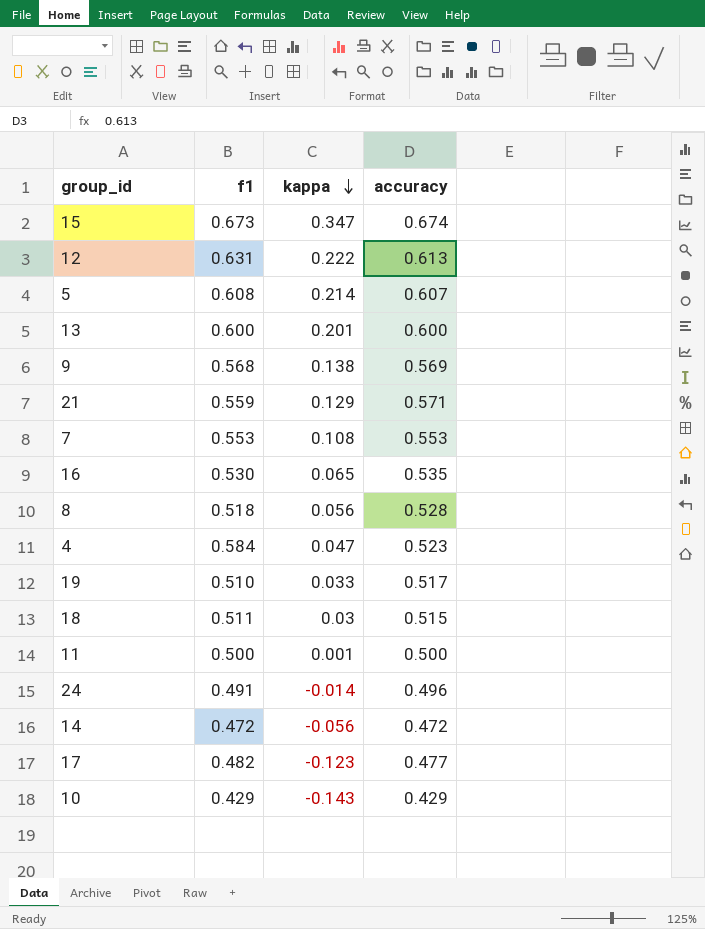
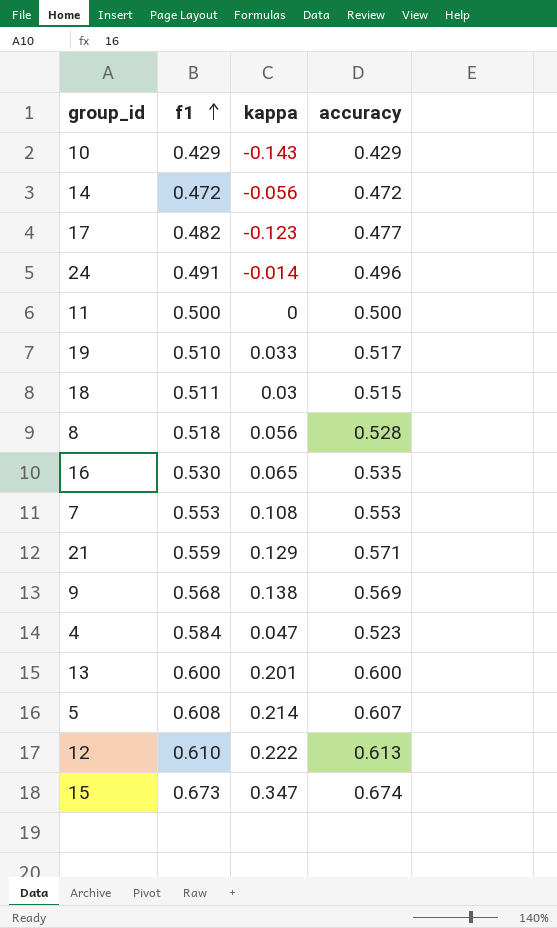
row order: kappa descending -> f1 ascending
11 | kappa: 0.001 -> 0
12 | f1: 0.631 -> 0.610

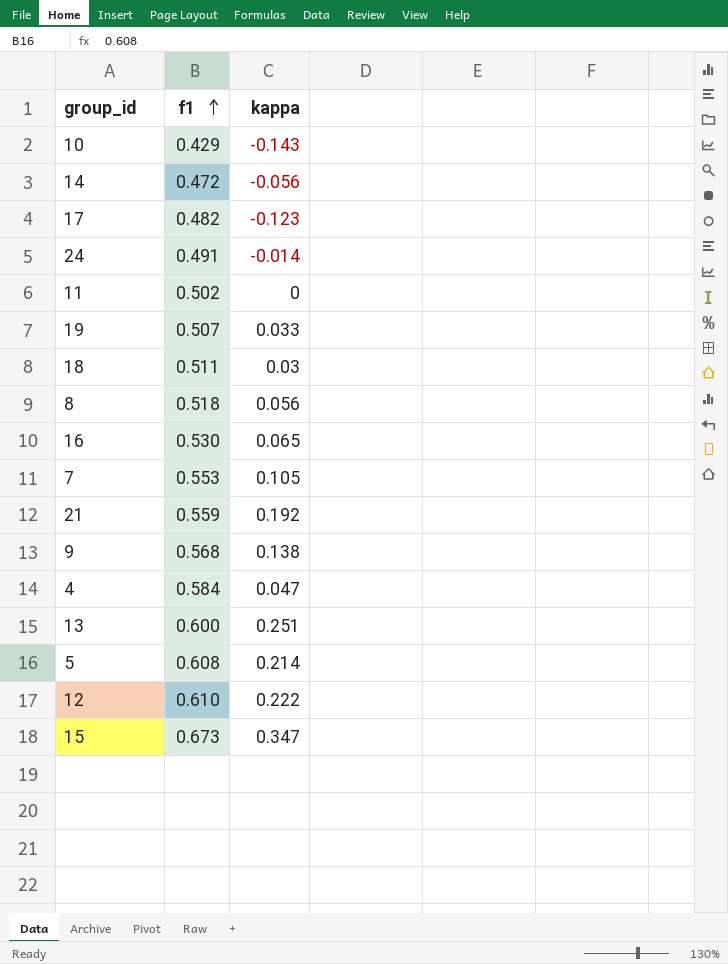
column accuracy | position: 4 -> none
11 | f1: 0.500 -> 0.502
19 | f1: 0.510 -> 0.507
7 | kappa: 0.108 -> 0.105
21 | kappa: 0.129 -> 0.192
13 | kappa: 0.201 -> 0.251

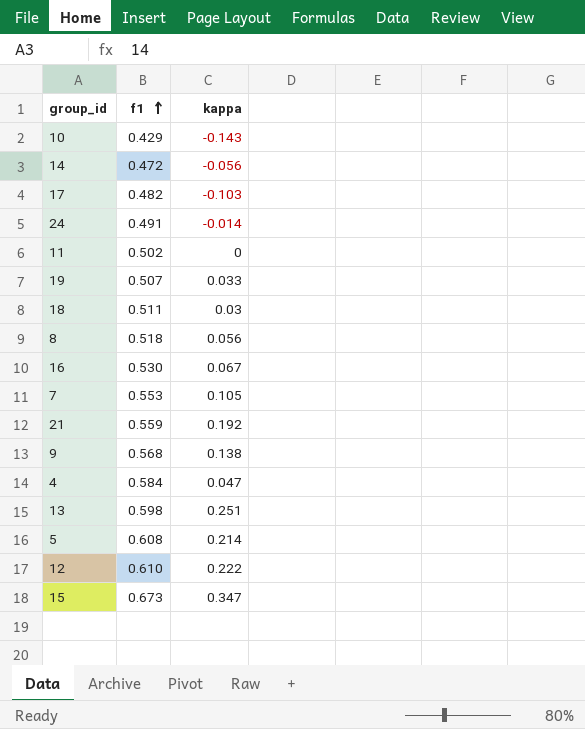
17 | kappa: -0.123 -> -0.103
16 | kappa: 0.065 -> 0.067
13 | f1: 0.600 -> 0.598

